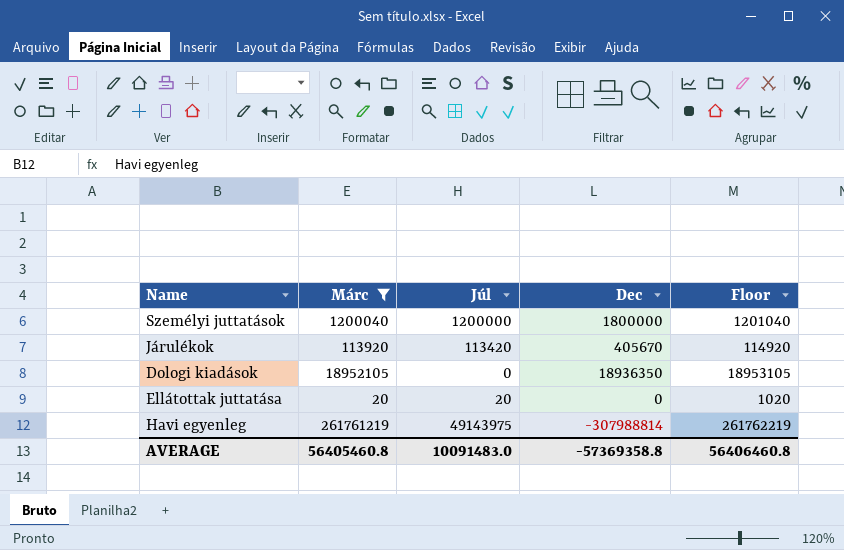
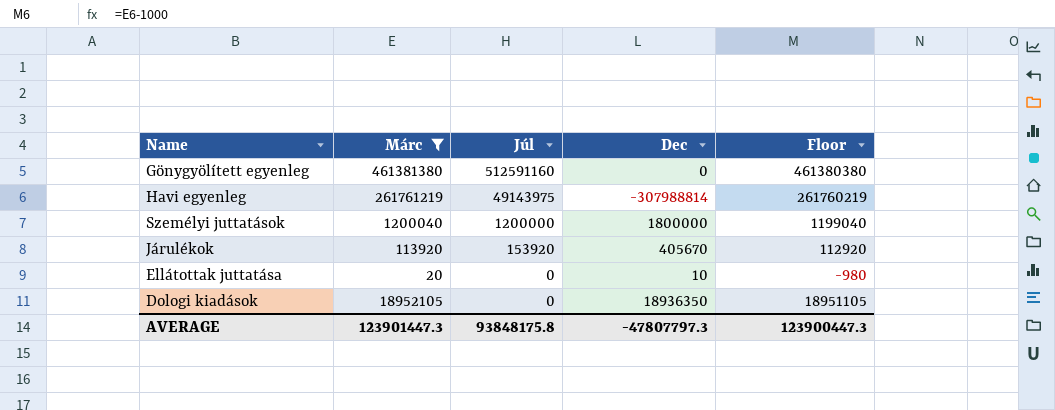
row order: none -> Júl descending
column Floor | formula: [Márc] + 1000 -> [Márc] - 1000
row Gönygyölített egyenleg: none -> 461381380 | 512591160 | 0 | 461380380
Járulékok | Júl: 113420 -> 153920
Ellátottak juttatása | Júl: 20 -> 0
Ellátottak juttatása | Dec: 0 -> 10
AVERAGE | Márc: 56405460.8 -> 123901447.3
AVERAGE | Júl: 10091483.0 -> 93848175.8
AVERAGE | Dec: -57369358.8 -> -47807797.3
AVERAGE | Floor: 56406460.8 -> 123900447.3

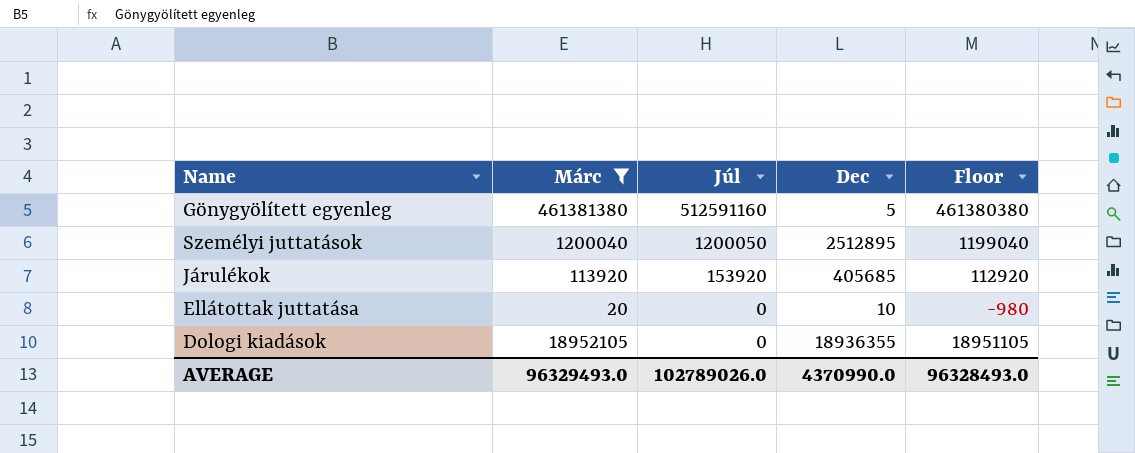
row Havi egyenleg: 261761219 | 49143975 | -307988814 | 261760219 -> none
Gönygyölített egyenleg | Dec: 0 -> 5
Személyi juttatások | Júl: 1200000 -> 1200050
Személyi juttatások | Dec: 1800000 -> 2512895
Járulékok | Dec: 405670 -> 405685
Dologi kiadások | Dec: 18936350 -> 18936355
AVERAGE | Márc: 123901447.3 -> 96329493.0
AVERAGE | Júl: 93848175.8 -> 102789026.0
AVERAGE | Dec: -47807797.3 -> 4370990.0
AVERAGE | Floor: 123900447.3 -> 96328493.0

